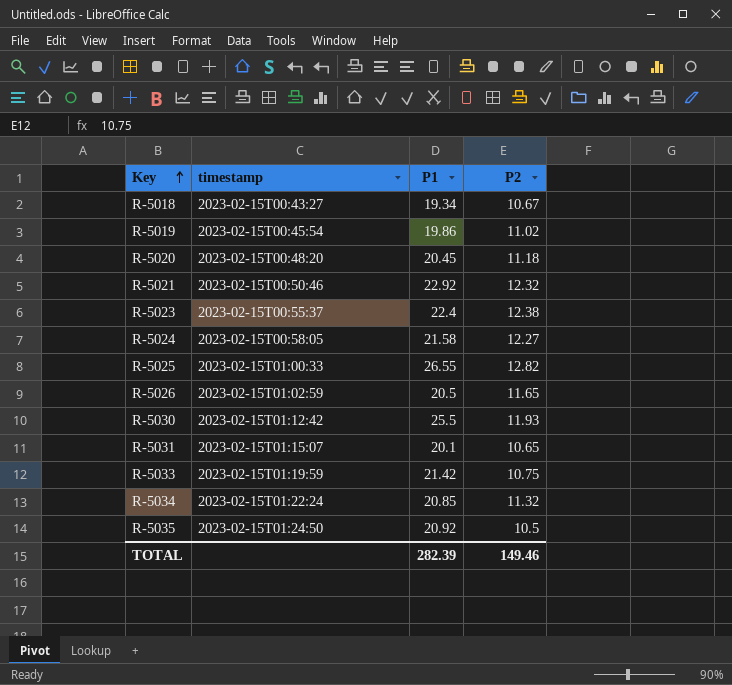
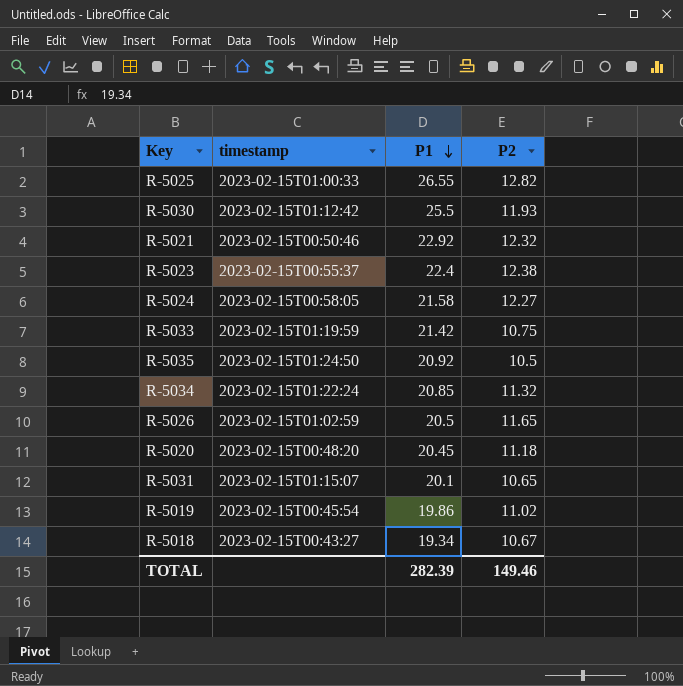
row order: Key ascending -> P1 descending

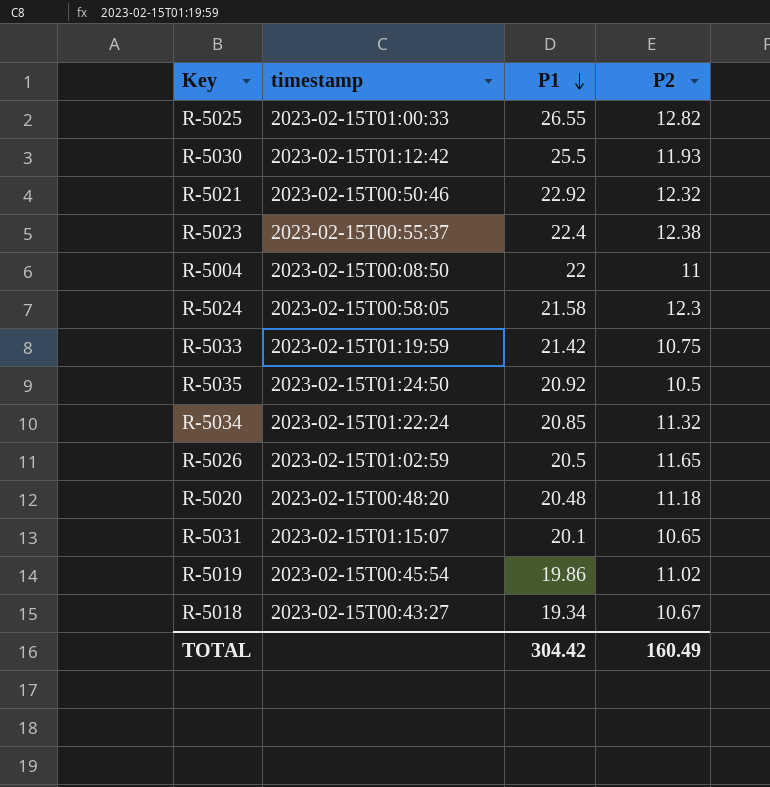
row R-5004: none -> 2023-02-15T00:08:50 | 22 | 11
R-5024 | P2: 12.27 -> 12.3
R-5020 | P1: 20.45 -> 20.48
TOTAL | P1: 282.39 -> 304.42
TOTAL | P2: 149.46 -> 160.49

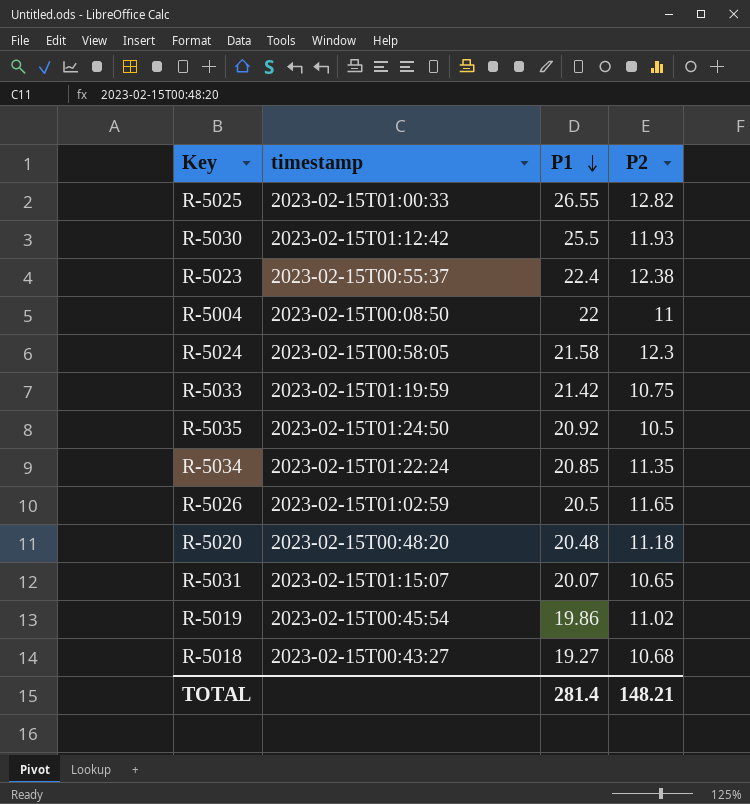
row R-5021: 2023-02-15T00:50:46 | 22.92 | 12.32 -> none
R-5034 | P2: 11.32 -> 11.35
R-5031 | P1: 20.1 -> 20.07
R-5018 | P1: 19.34 -> 19.27
R-5018 | P2: 10.67 -> 10.68
TOTAL | P1: 304.42 -> 281.4
TOTAL | P2: 160.49 -> 148.21

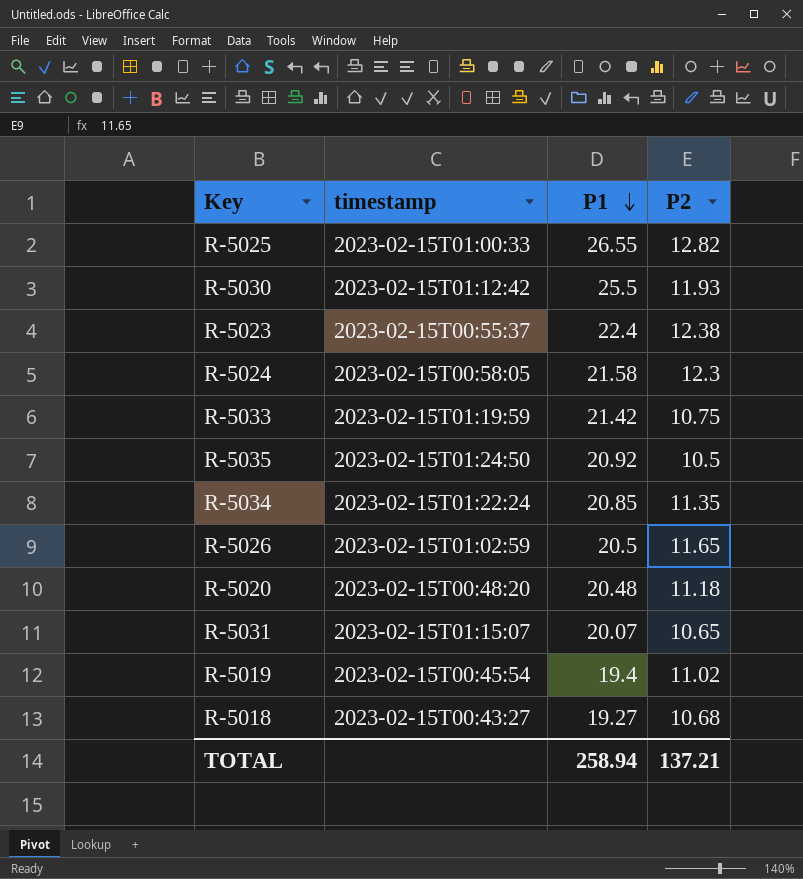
row R-5004: 2023-02-15T00:08:50 | 22 | 11 -> none
R-5019 | P1: 19.86 -> 19.4
TOTAL | P1: 281.4 -> 258.94
TOTAL | P2: 148.21 -> 137.21

